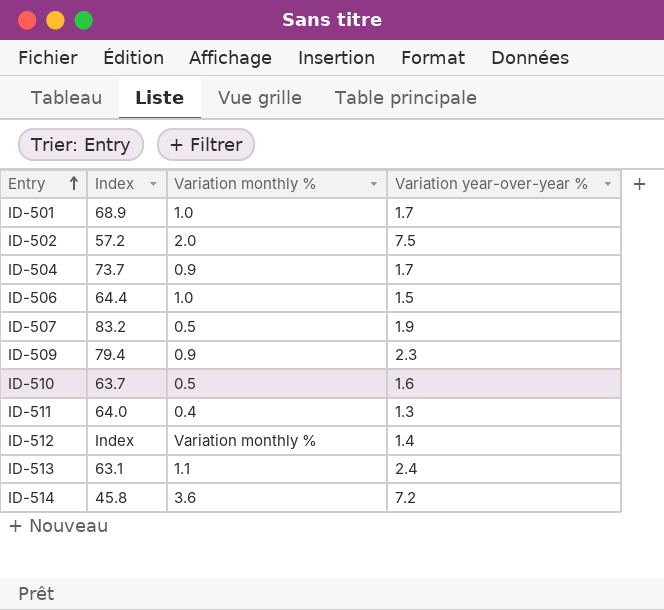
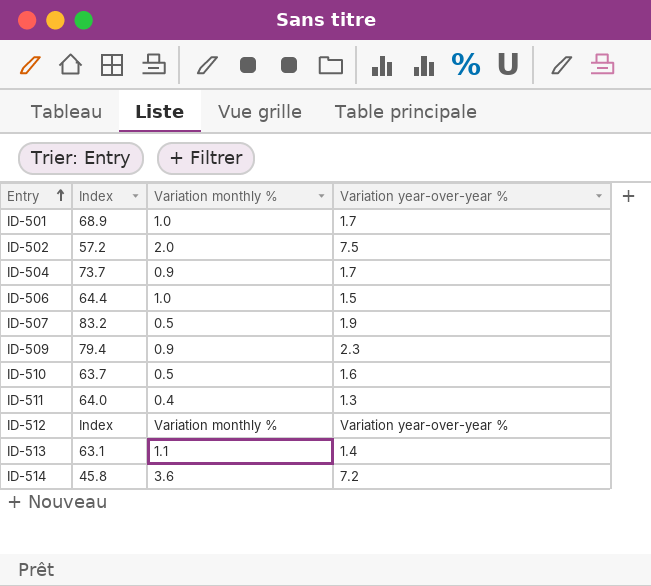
ID-512 | Variation year-over-year %: 1.4 -> Variation year-over-year %
ID-513 | Variation year-over-year %: 2.4 -> 1.4

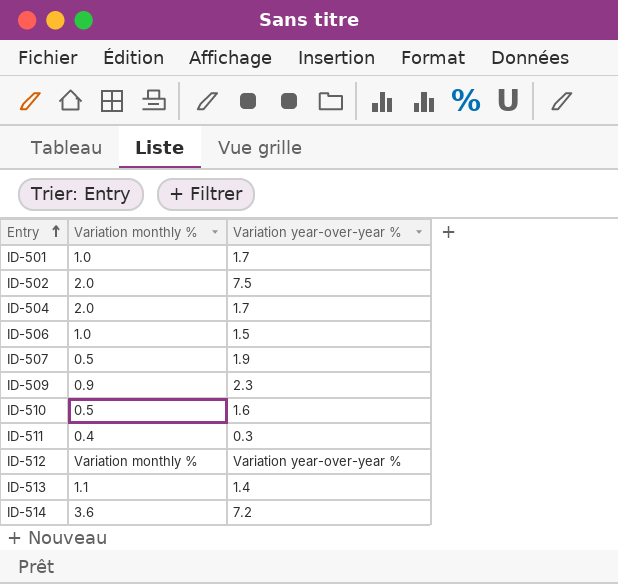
column Index | position: 2 -> none
ID-504 | Variation monthly %: 0.9 -> 2.0
ID-511 | Variation year-over-year %: 1.3 -> 0.3

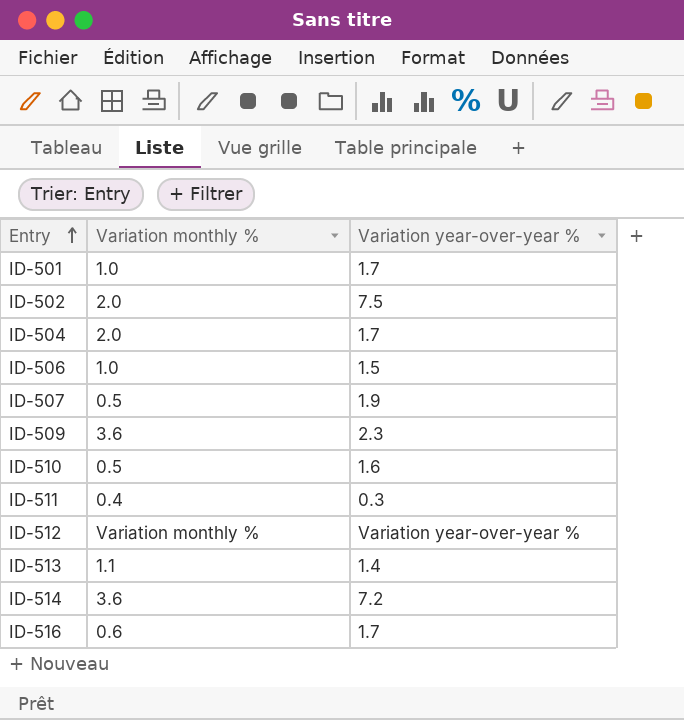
ID-509 | Variation monthly %: 0.9 -> 3.6
row ID-516: none -> 0.6 | 1.7

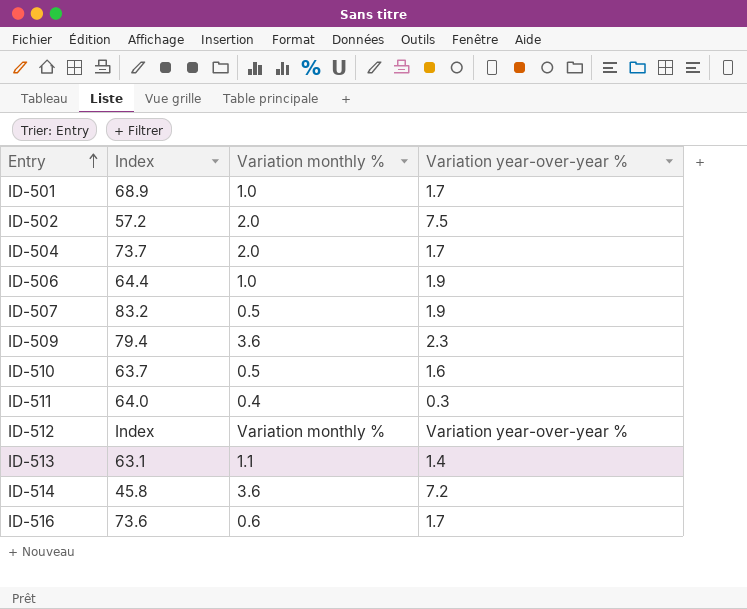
column Index | position: none -> 2
ID-506 | Variation year-over-year %: 1.5 -> 1.9

